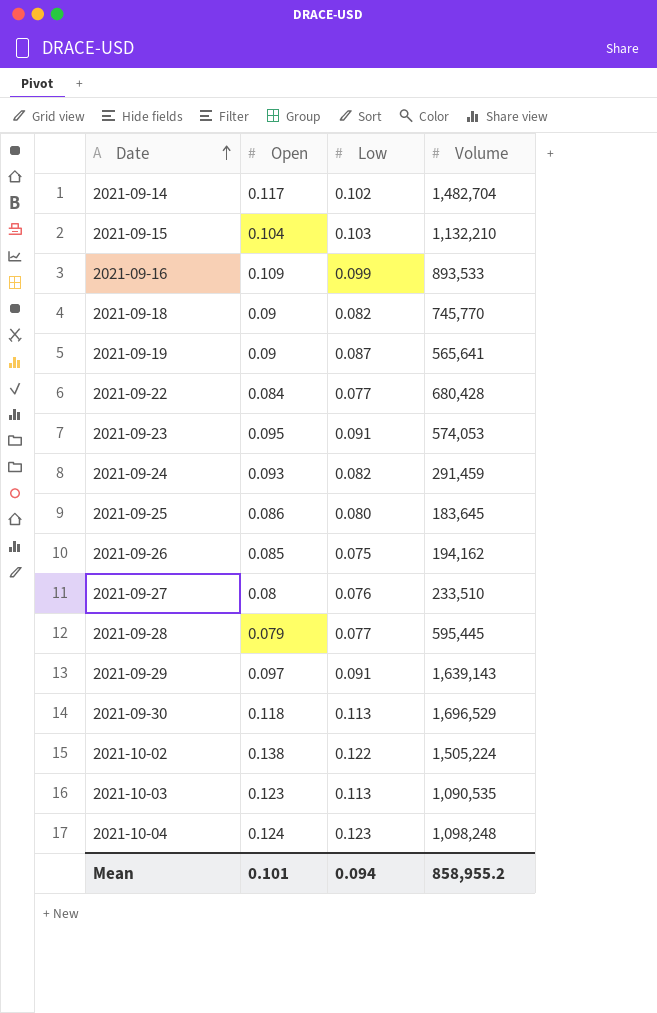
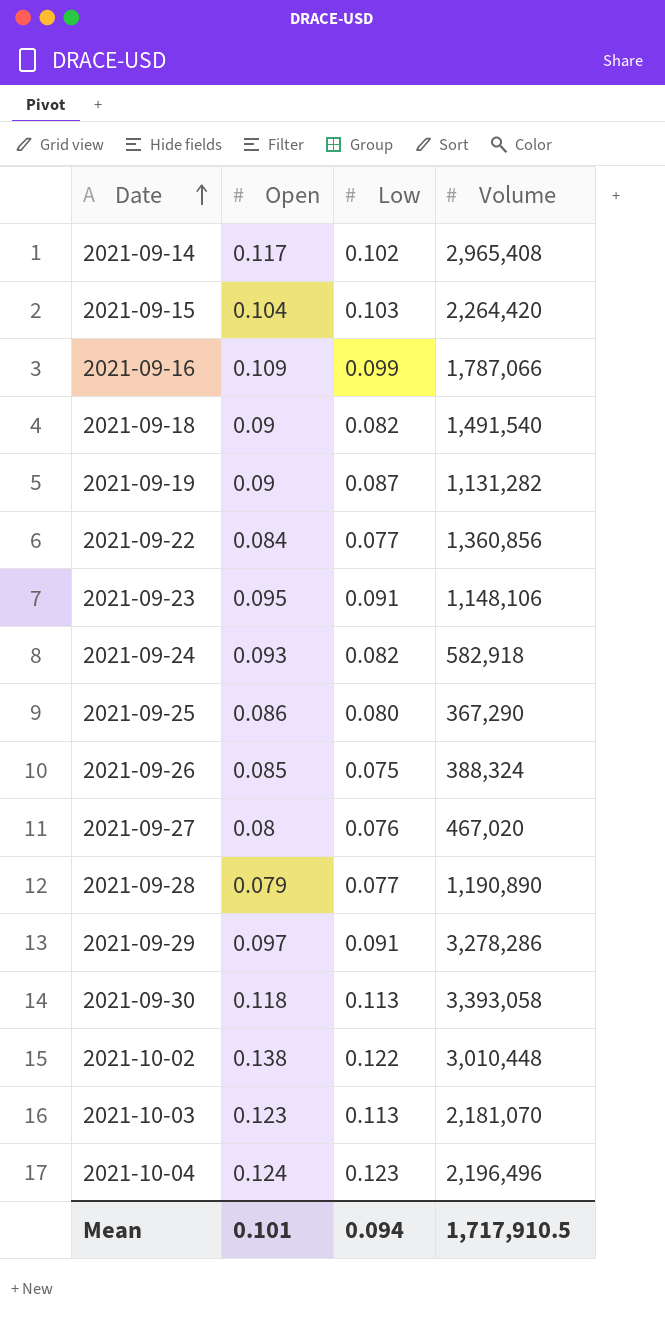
2021-09-14 | Volume: 1,482,704 -> 2,965,408
2021-09-15 | Volume: 1,132,210 -> 2,264,420
2021-09-16 | Volume: 893,533 -> 1,787,066
2021-09-18 | Volume: 745,770 -> 1,491,540
2021-09-19 | Volume: 565,641 -> 1,131,282
2021-09-22 | Volume: 680,428 -> 1,360,856
2021-09-23 | Volume: 574,053 -> 1,148,106
2021-09-24 | Volume: 291,459 -> 582,918
2021-09-25 | Volume: 183,645 -> 367,290
2021-09-26 | Volume: 194,162 -> 388,324
2021-09-27 | Volume: 233,510 -> 467,020
2021-09-28 | Volume: 595,445 -> 1,190,890
2021-09-29 | Volume: 1,639,143 -> 3,278,286
2021-09-30 | Volume: 1,696,529 -> 3,393,058
2021-10-02 | Volume: 1,505,224 -> 3,010,448
2021-10-03 | Volume: 1,090,535 -> 2,181,070
2021-10-04 | Volume: 1,098,248 -> 2,196,496
Mean | Volume: 858,955.2 -> 1,717,910.5

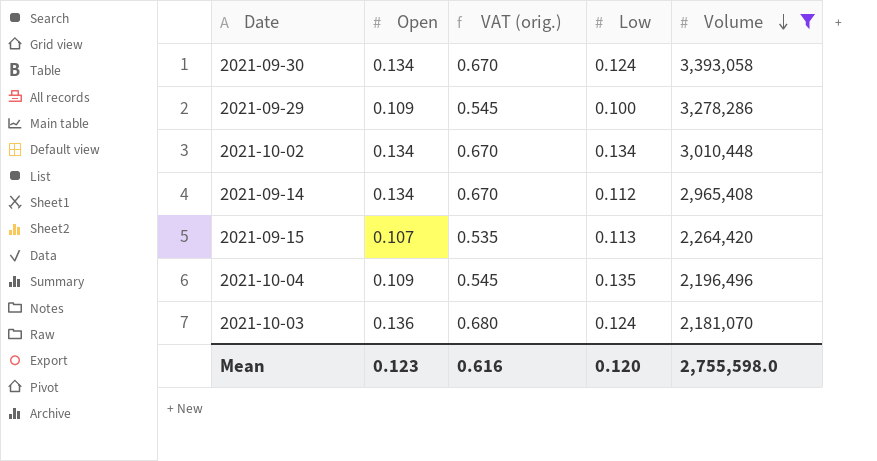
filter: none -> Volume >= 2,181,070
row order: Date ascending -> Volume descending
column VAT (orig.) | formula: none -> [Open] * 5
2021-09-30 | Open: 0.118 -> 0.134
2021-09-30 | Low: 0.113 -> 0.124
2021-09-29 | Open: 0.097 -> 0.109
2021-09-29 | Low: 0.091 -> 0.100
2021-10-02 | Open: 0.138 -> 0.134
2021-10-02 | Low: 0.122 -> 0.134
2021-09-14 | Open: 0.117 -> 0.134
2021-09-14 | Low: 0.102 -> 0.112
2021-09-15 | Open: 0.104 -> 0.107
2021-09-15 | Low: 0.103 -> 0.113
2021-10-04 | Open: 0.124 -> 0.109
2021-10-04 | Low: 0.123 -> 0.135
2021-10-03 | Open: 0.123 -> 0.136
2021-10-03 | Low: 0.113 -> 0.124
Mean | Open: 0.101 -> 0.123
Mean | Low: 0.094 -> 0.120
Mean | Volume: 1,717,910.5 -> 2,755,598.0

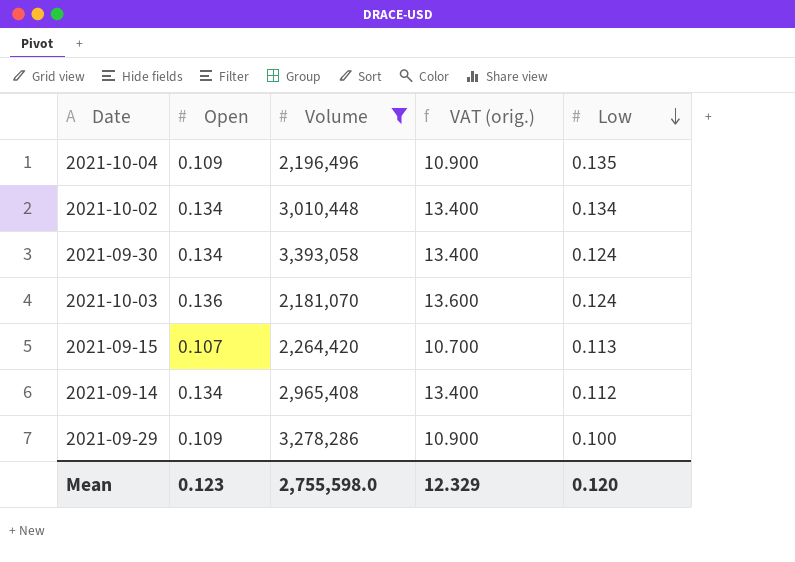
row order: Volume descending -> Low descending
column Volume | position: 5 -> 3
column VAT (orig.) | formula: [Open] * 5 -> [Open] * 100
Mean | VAT (orig.): 0.616 -> 12.329

